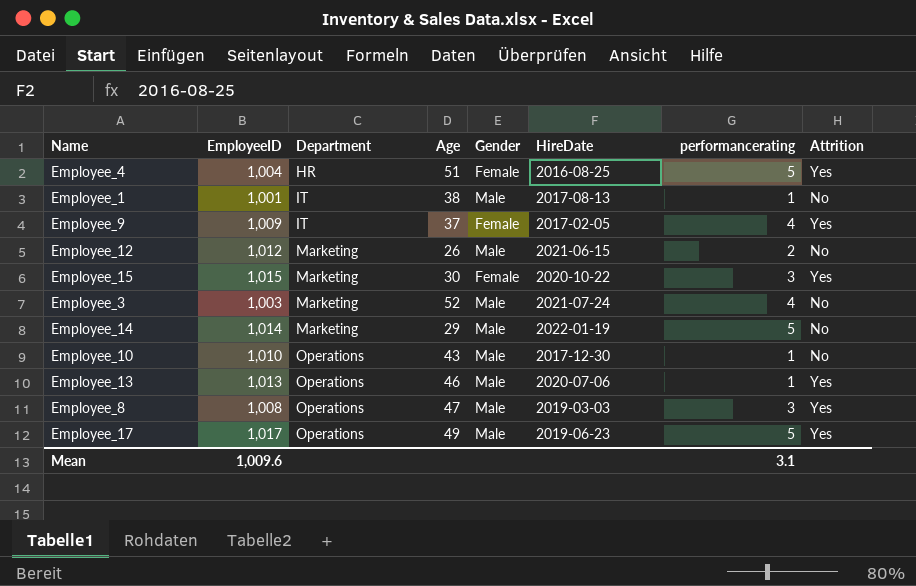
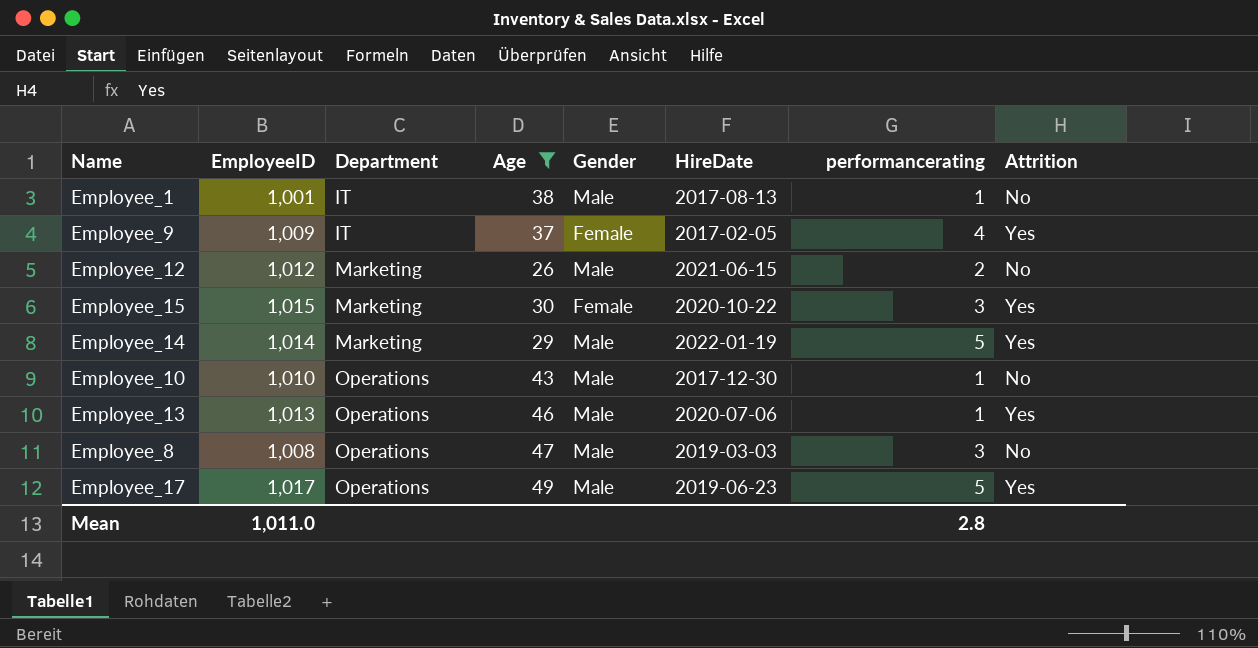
filter: none -> Age <= 49
Employee_14 | Attrition: No -> Yes
Employee_8 | Attrition: Yes -> No
Mean | EmployeeID: 1,009.6 -> 1,011.0
Mean | performancerating: 3.1 -> 2.8

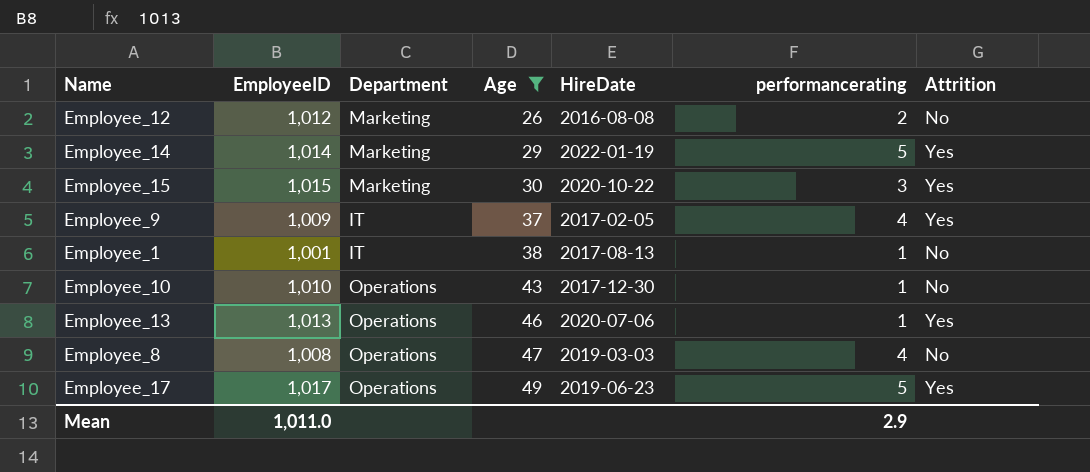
row order: Department ascending -> Age ascending
column Gender | position: 5 -> none
Employee_12 | HireDate: 2021-06-15 -> 2016-08-08
Employee_8 | performancerating: 3 -> 4
Mean | performancerating: 2.8 -> 2.9

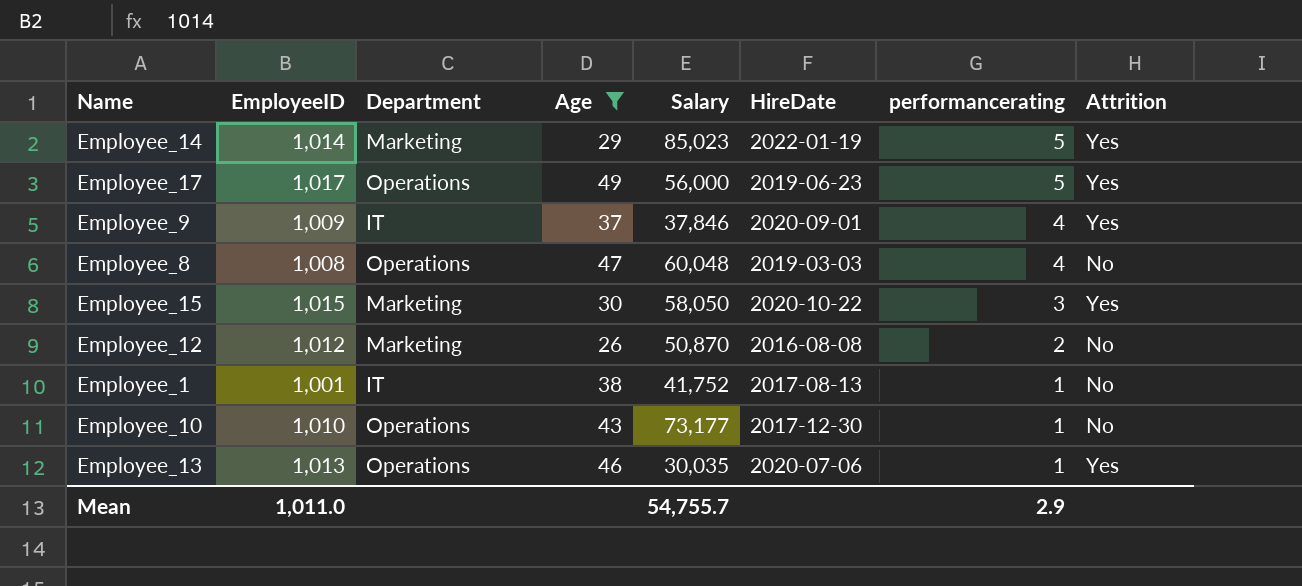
row order: Age ascending -> performancerating descending
column Salary | position: none -> 5
Employee_9 | HireDate: 2017-02-05 -> 2020-09-01

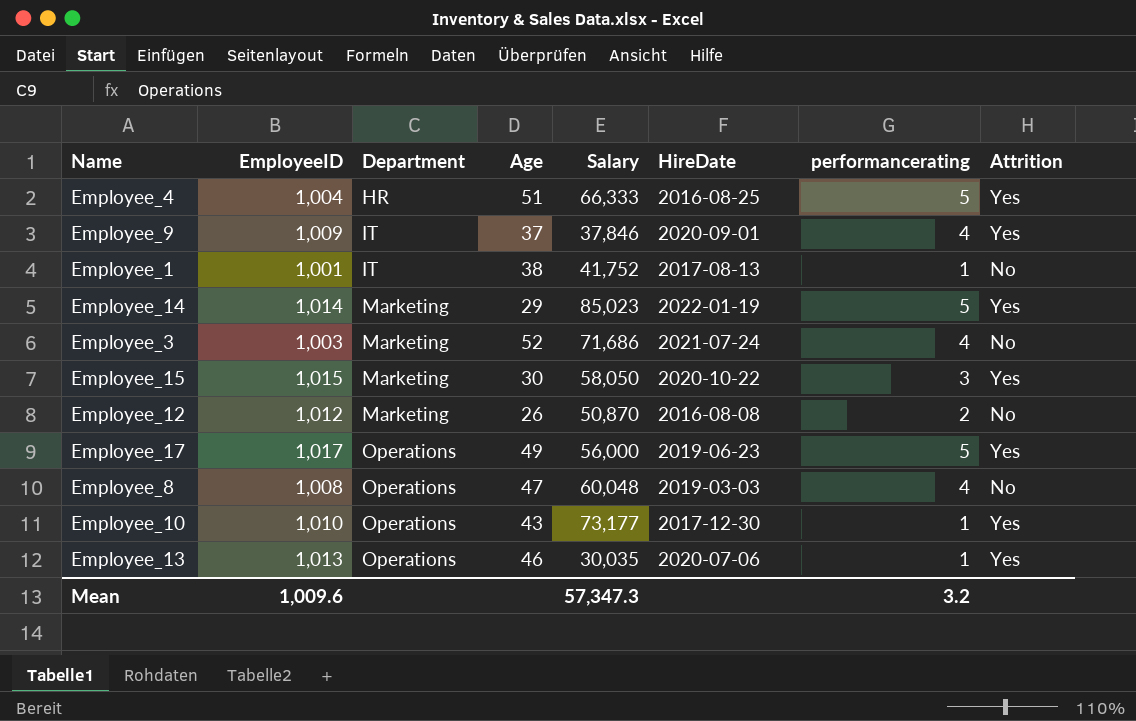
filter: Age <= 49 -> none
row order: performancerating descending -> Department ascending
Employee_10 | Attrition: No -> Yes
Mean | EmployeeID: 1,011.0 -> 1,009.6
Mean | Salary: 54,755.7 -> 57,347.3
Mean | performancerating: 2.9 -> 3.2

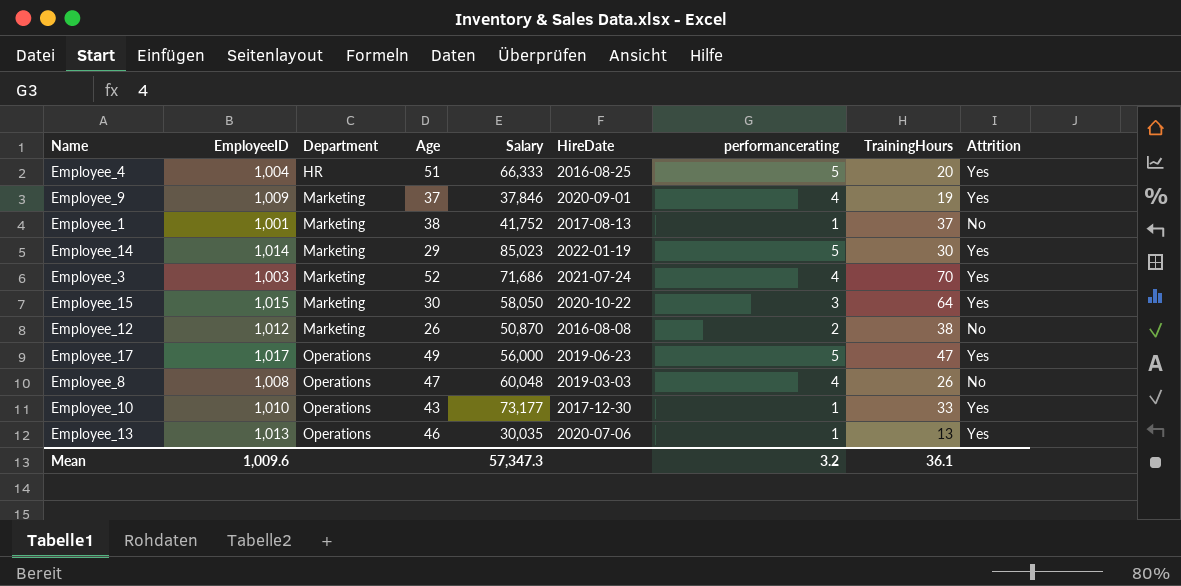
column TrainingHours | position: none -> 8
Employee_9 | Department: IT -> Marketing
Employee_1 | Department: IT -> Marketing
Employee_3 | Attrition: No -> Yes

